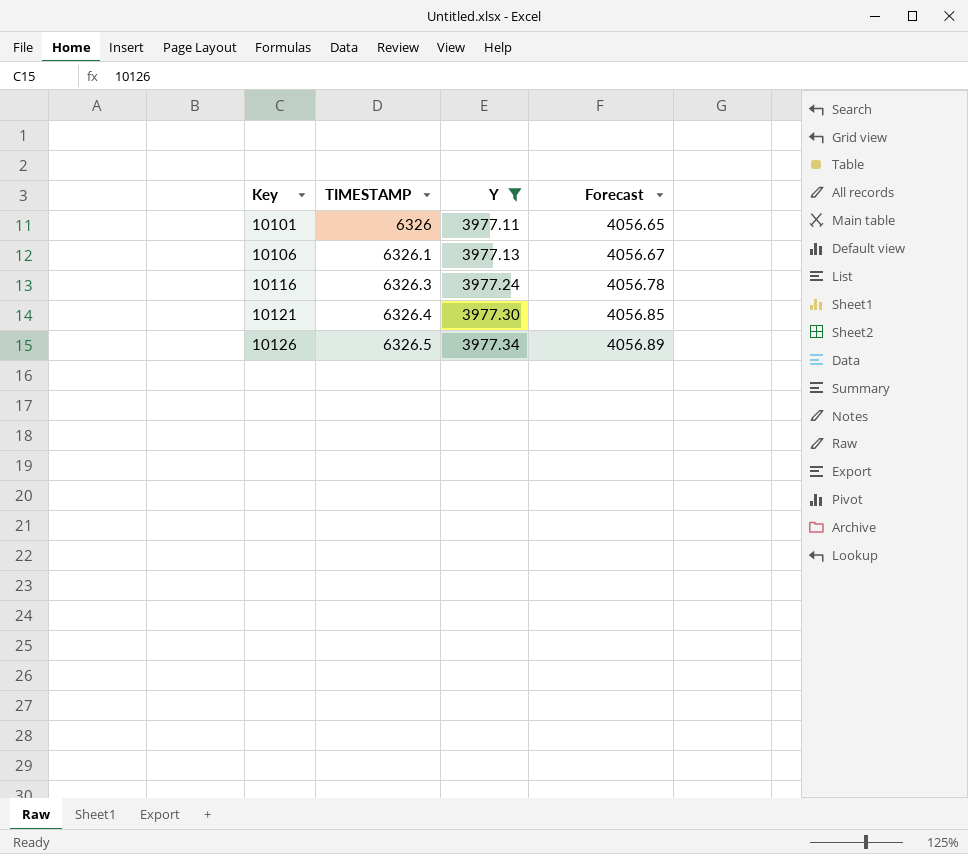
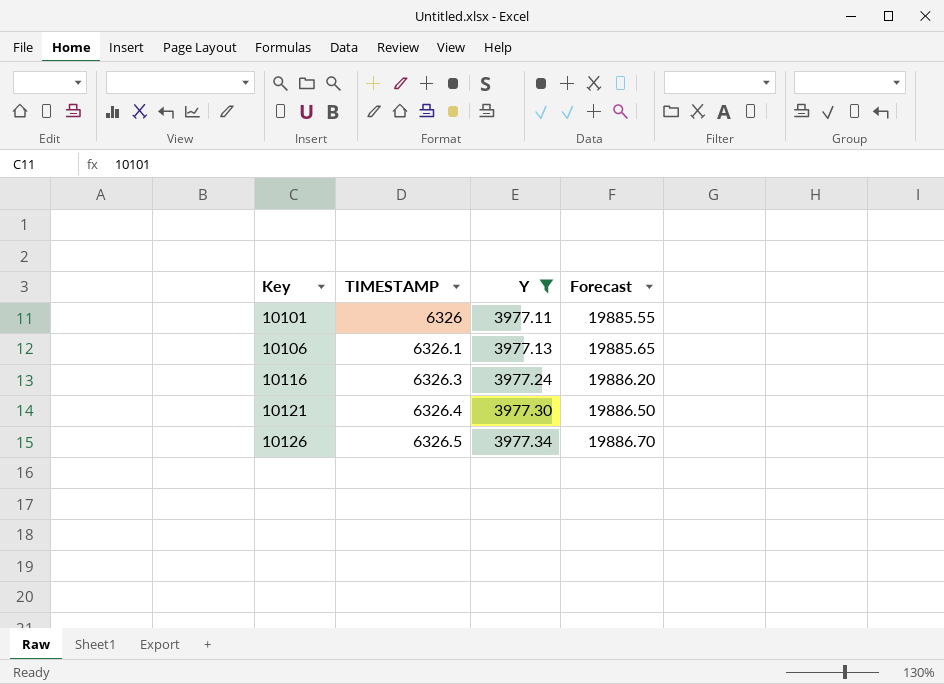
column Forecast | formula: [Y] * 1.02 -> [Y] * 5

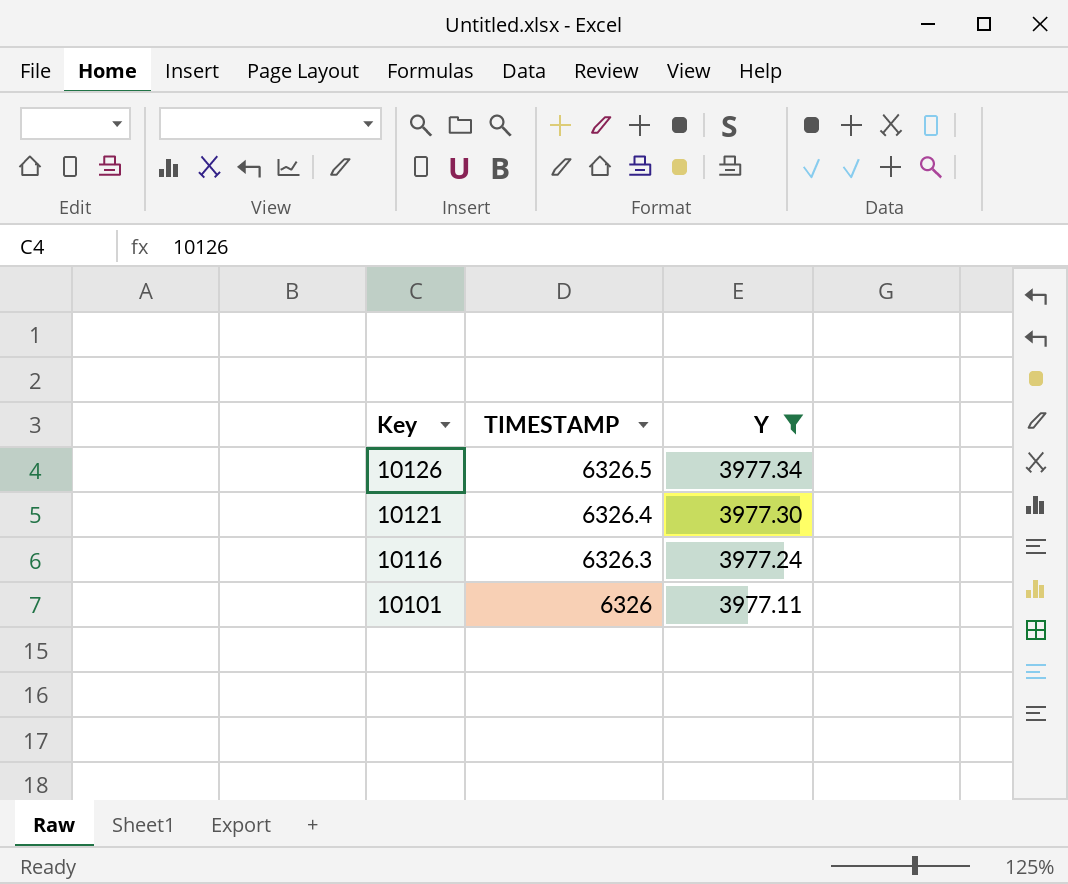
row order: Key ascending -> Key descending
column Forecast | formula: [Y] * 5 -> none
row 10106: 6326.1 | 3977.13 | 19885.65 -> none

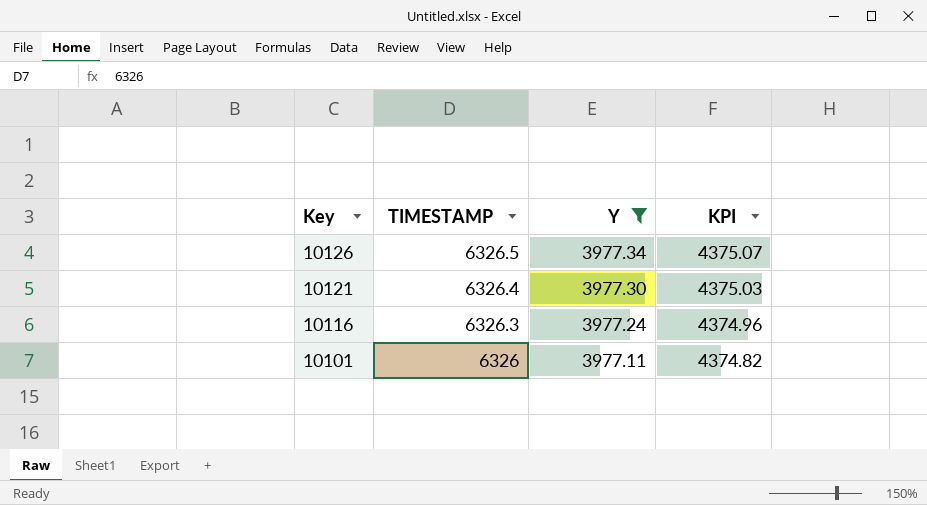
column KPI | formula: none -> [Y] * 1.1

